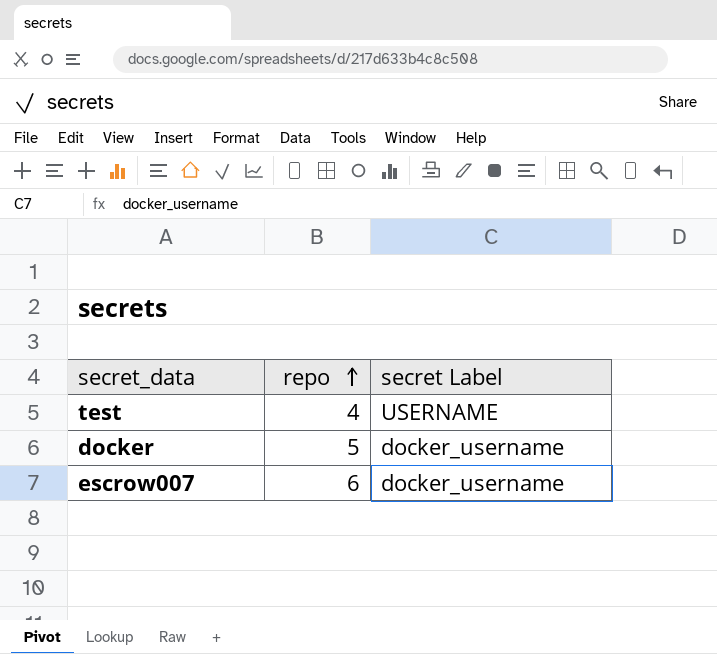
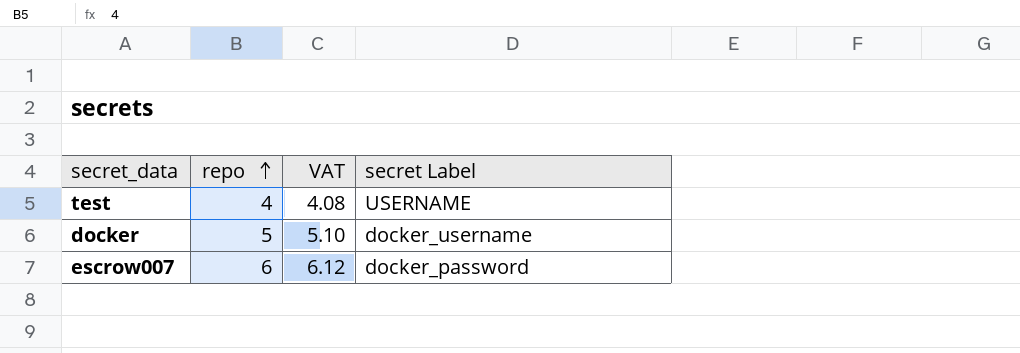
column VAT | formula: none -> [repo] * 1.02
escrow007 | secret Label: docker_username -> docker_password

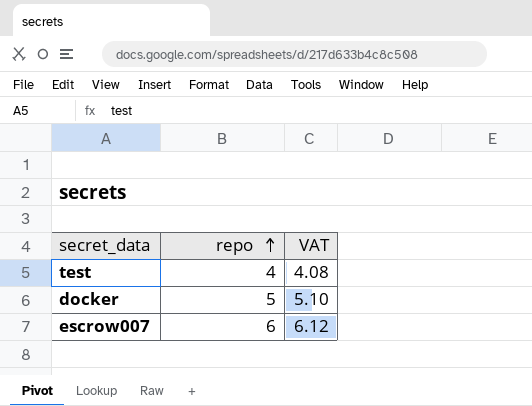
column secret Label | position: 4 -> none

